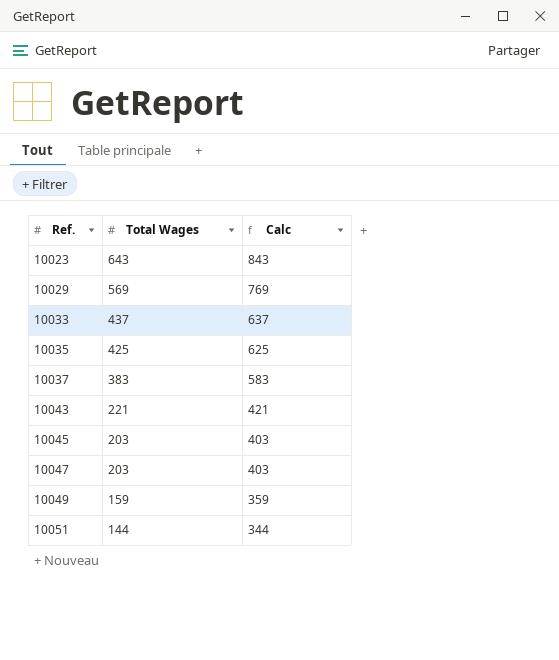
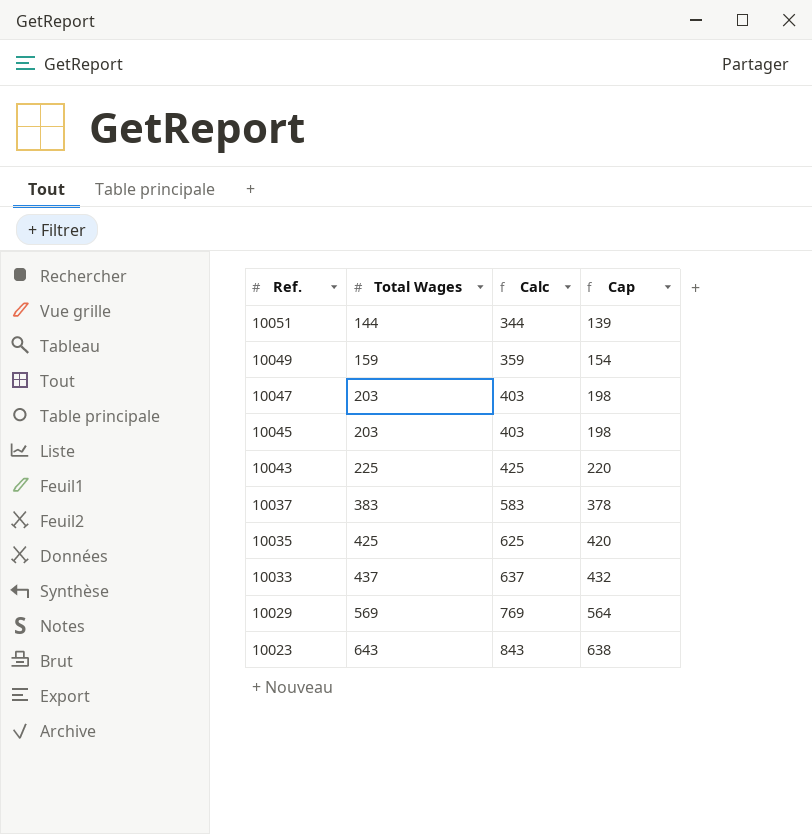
row order: Ref. ascending -> Ref. descending
column Cap | formula: none -> [Total Wages] - 5
10043 | Total Wages: 221 -> 225
10043 | Calc: 421 -> 425

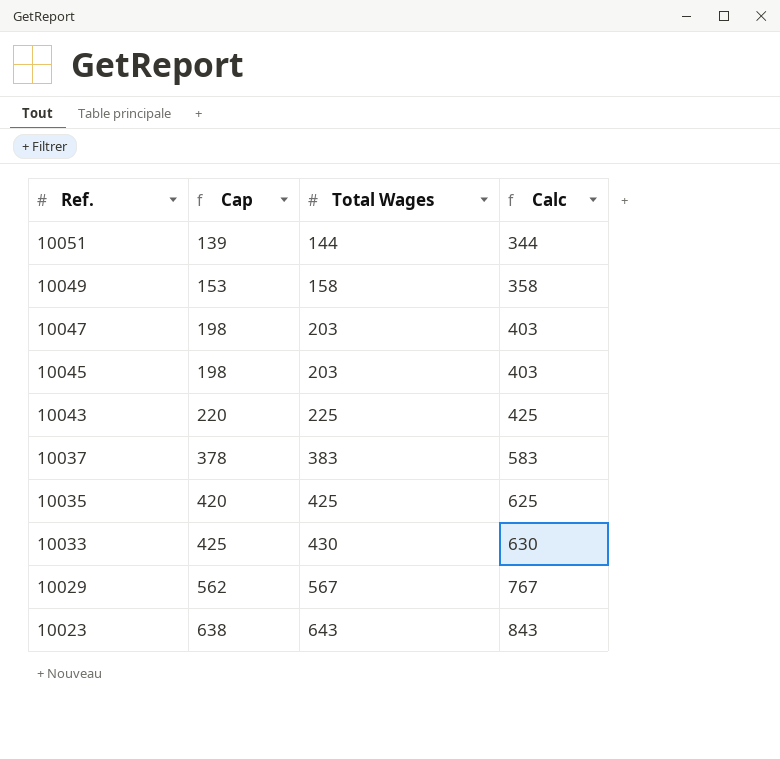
column Cap | position: 4 -> 2
10049 | Cap: 154 -> 153
10049 | Total Wages: 159 -> 158
10049 | Calc: 359 -> 358
10033 | Cap: 432 -> 425
10033 | Total Wages: 437 -> 430
10033 | Calc: 637 -> 630
10029 | Cap: 564 -> 562
10029 | Total Wages: 569 -> 567
10029 | Calc: 769 -> 767

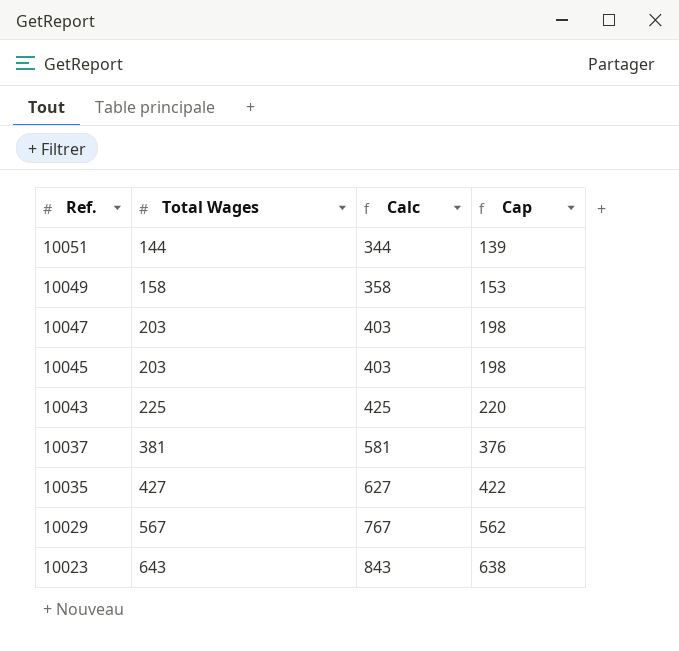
column Cap | position: 2 -> 4
row 10033: 425 | 430 | 630 -> none
10037 | Total Wages: 383 -> 381
10037 | Calc: 583 -> 581
10037 | Cap: 378 -> 376
10035 | Total Wages: 425 -> 427
10035 | Calc: 625 -> 627
10035 | Cap: 420 -> 422

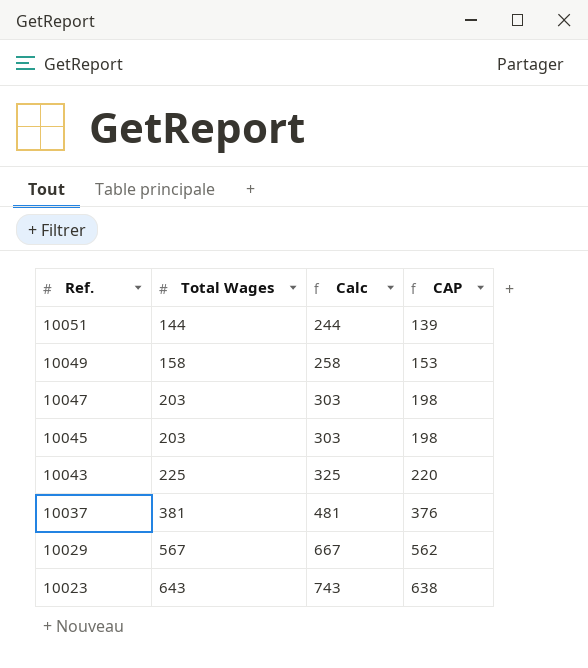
column Calc | formula: [Total Wages] + 200 -> [Total Wages] + 100
column name: Cap -> CAP
row 10035: 427 | 627 | 422 -> none

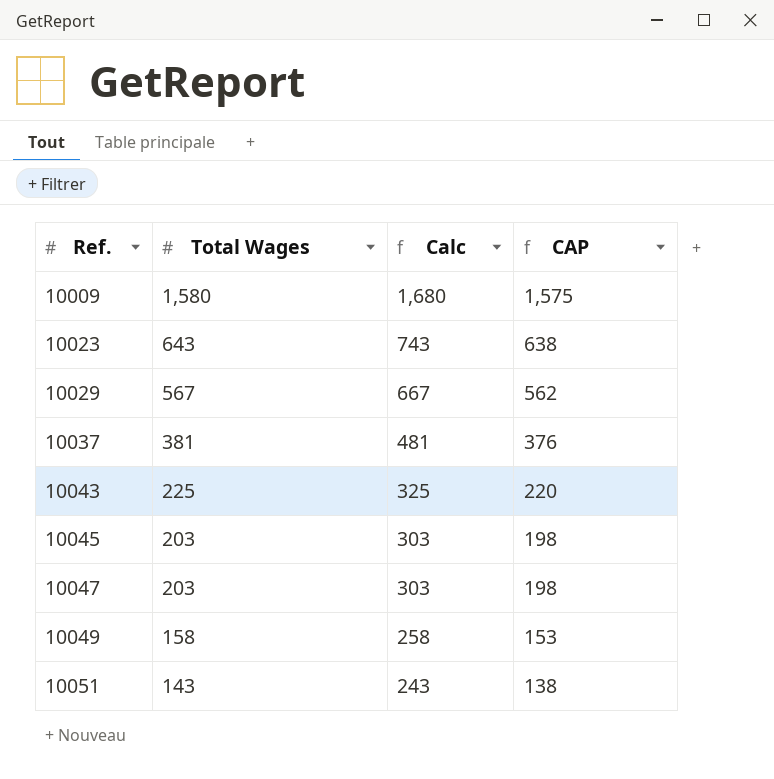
row order: Ref. descending -> Ref. ascending
row 10009: none -> 1,580 | 1,680 | 1,575
10051 | Total Wages: 144 -> 143
10051 | Calc: 244 -> 243
10051 | CAP: 139 -> 138

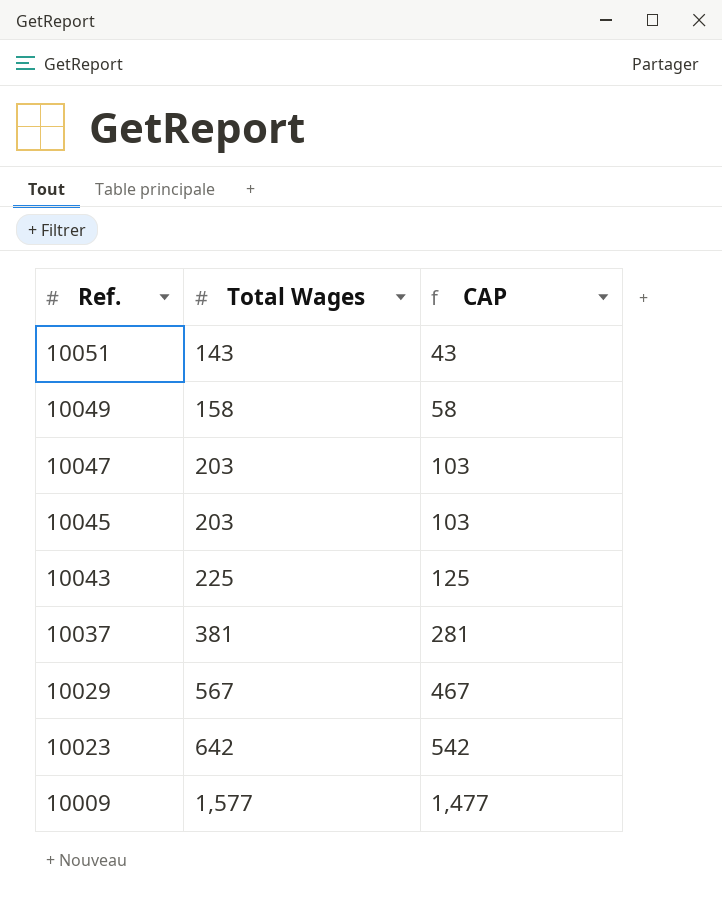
row order: Ref. ascending -> Ref. descending
column Calc | formula: [Total Wages] + 100 -> none
column CAP | formula: [Total Wages] - 5 -> [Total Wages] - 100
10023 | Total Wages: 643 -> 642
10009 | Total Wages: 1,580 -> 1,577

